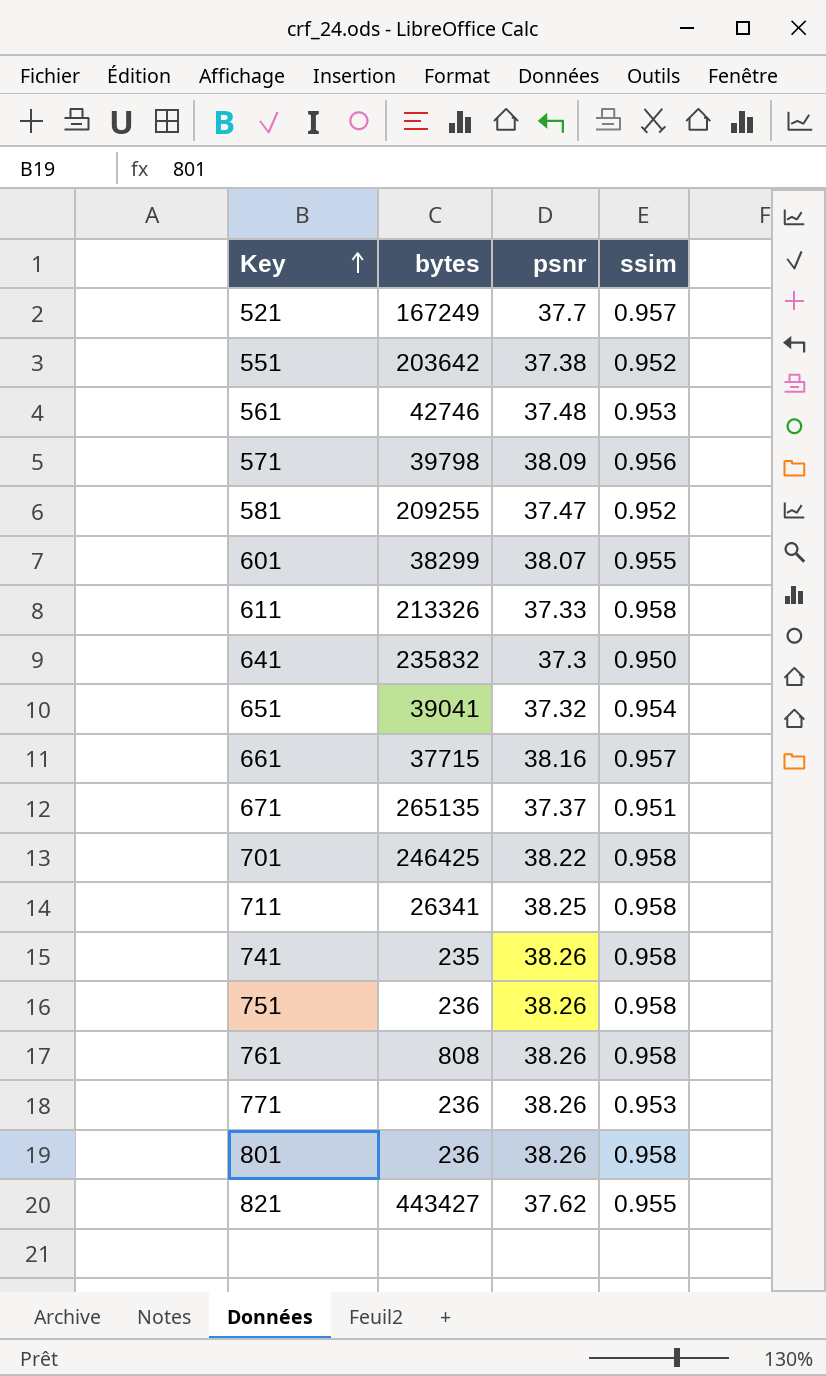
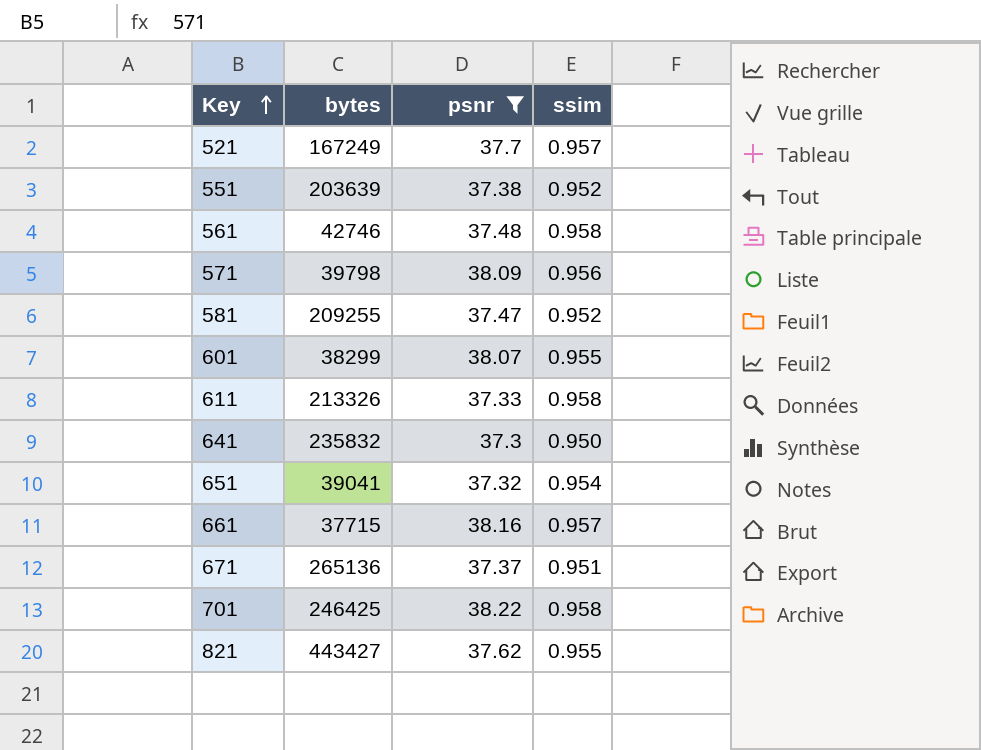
filter: none -> psnr <= 38.22
551 | bytes: 203642 -> 203639
561 | ssim: 0.953 -> 0.958
671 | bytes: 265135 -> 265136

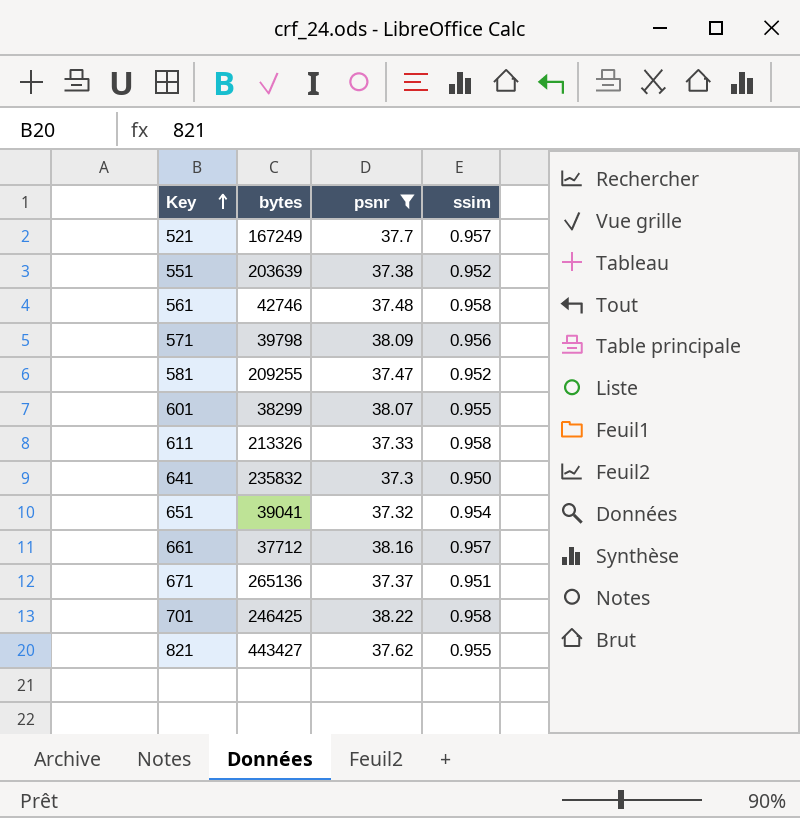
661 | bytes: 37715 -> 37712

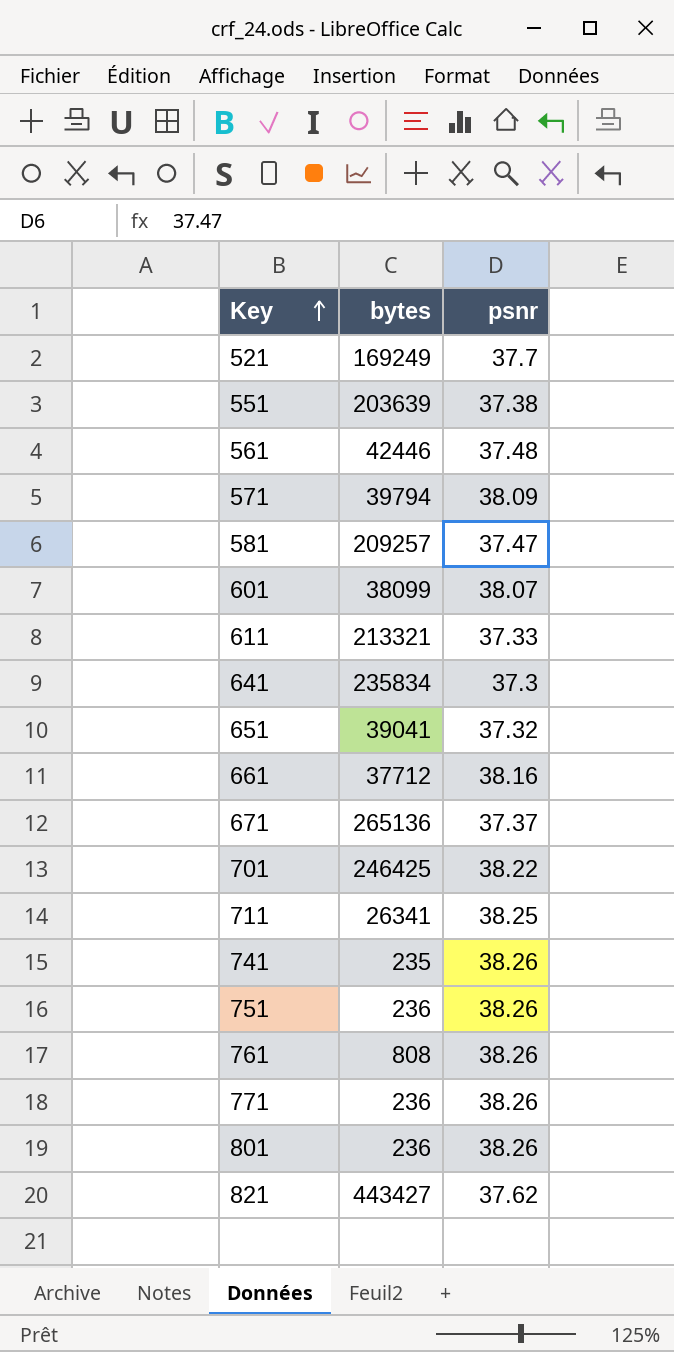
filter: psnr <= 38.22 -> none
column ssim | position: 4 -> none
521 | bytes: 167249 -> 169249
561 | bytes: 42746 -> 42446
571 | bytes: 39798 -> 39794
581 | bytes: 209255 -> 209257
601 | bytes: 38299 -> 38099
611 | bytes: 213326 -> 213321
641 | bytes: 235832 -> 235834

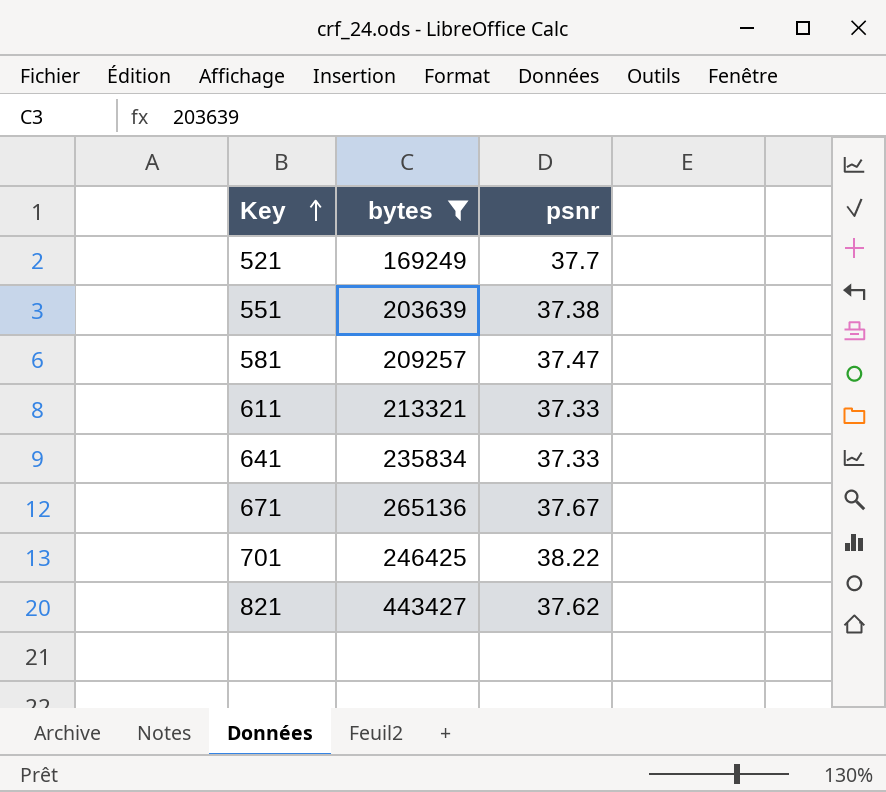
filter: none -> bytes >= 169249
641 | psnr: 37.3 -> 37.33
671 | psnr: 37.37 -> 37.67

